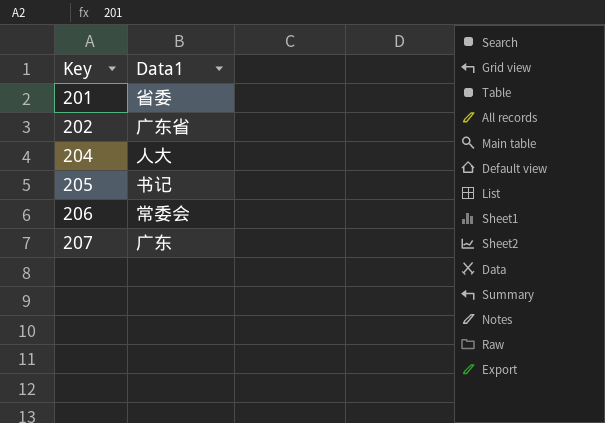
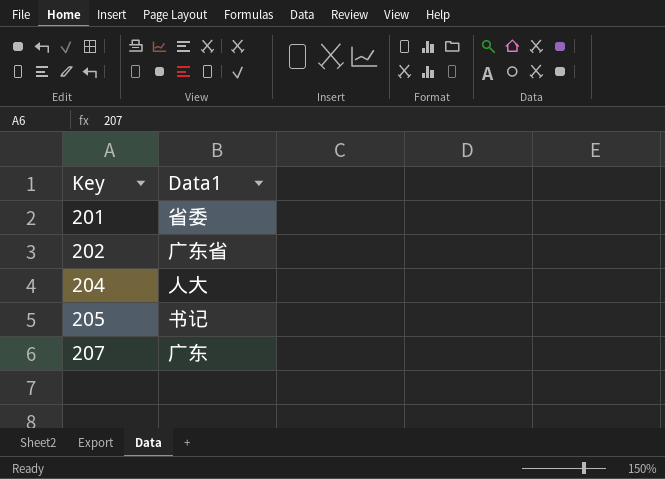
row 206: 常委会 -> none

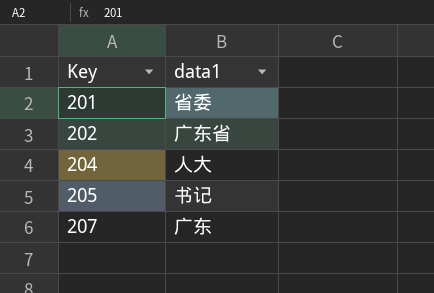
column name: Data1 -> data1

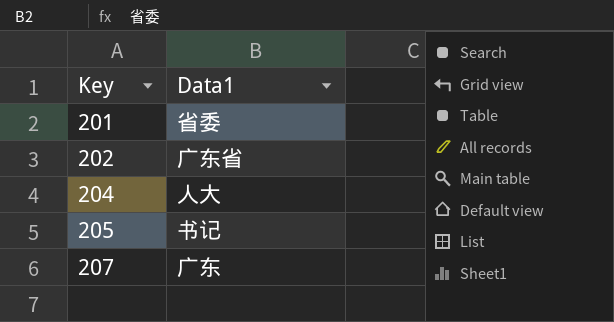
column name: data1 -> Data1

